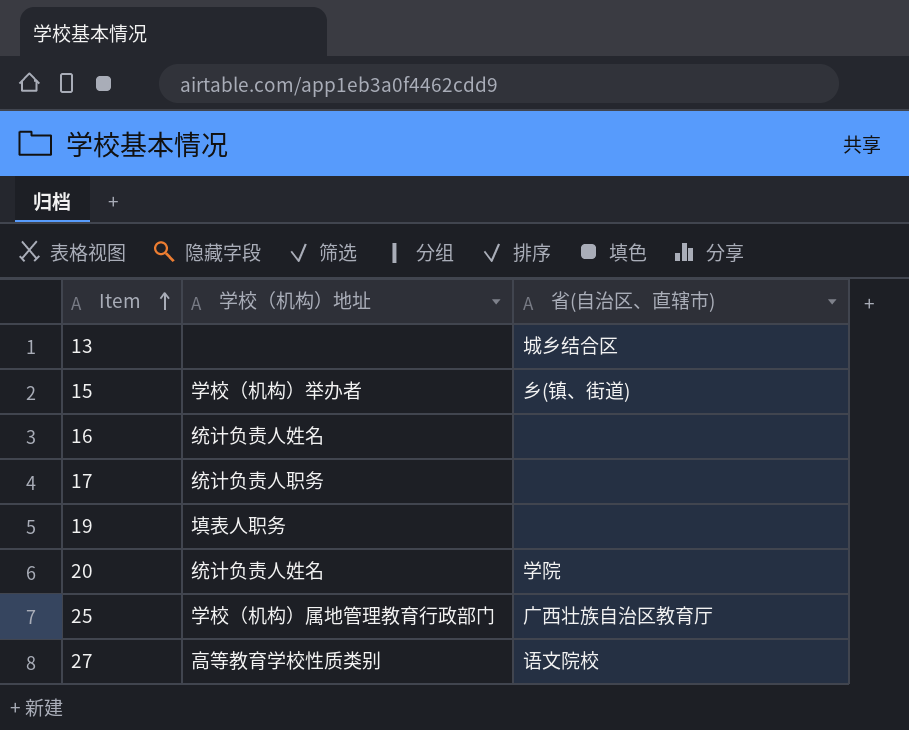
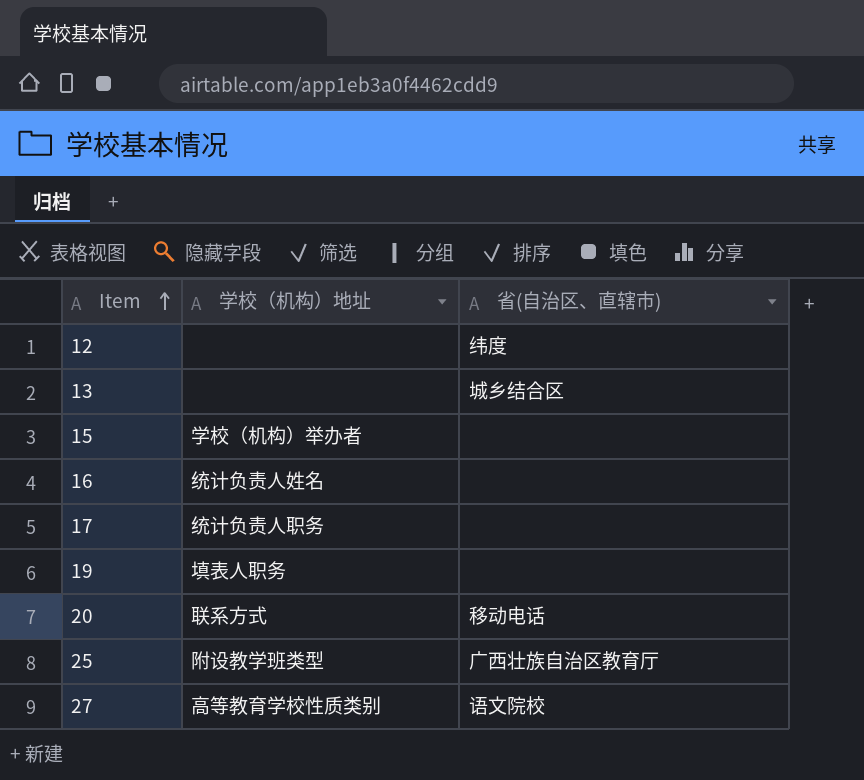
row 12: none -> none | 纬度
15 | 省(自治区、直辖市): 乡(镇、街道) -> none
20 | 学校（机构）地址: 统计负责人姓名 -> 联系方式
20 | 省(自治区、直辖市): 学院 -> 移动电话
25 | 学校（机构）地址: 学校（机构）属地管理教育行政部门 -> 附设教学班类型

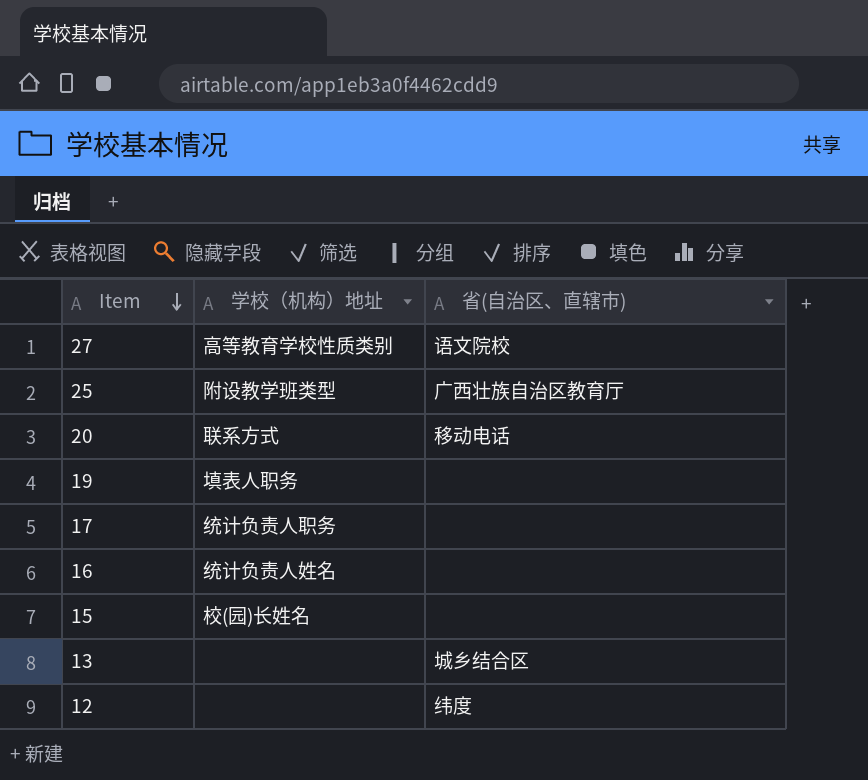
row order: Item ascending -> Item descending
15 | 学校（机构）地址: 学校（机构）举办者 -> 校(园)长姓名

